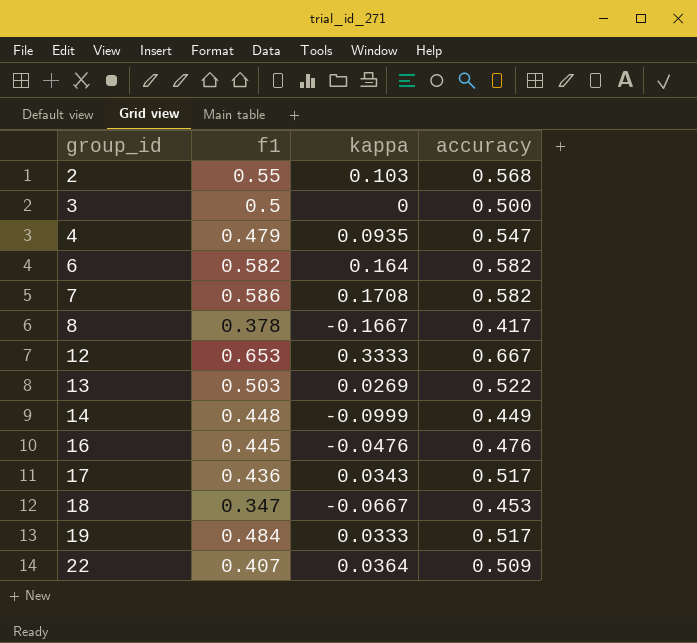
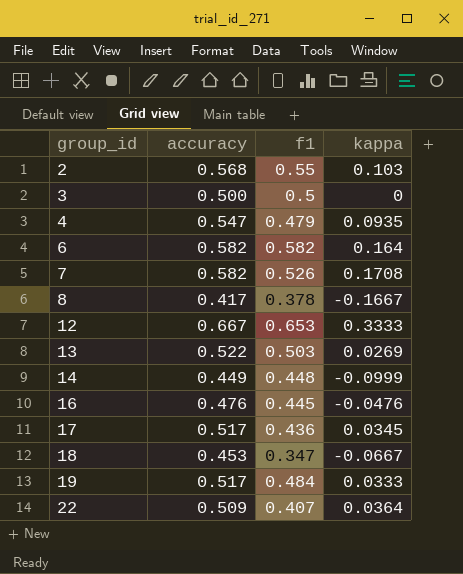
column accuracy | position: 4 -> 2
7 | f1: 0.586 -> 0.526
17 | kappa: 0.0343 -> 0.0345

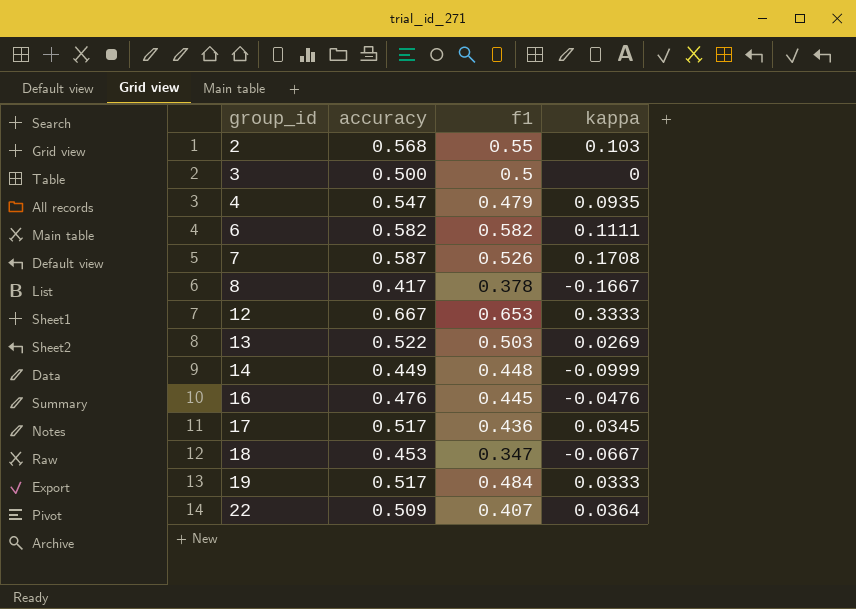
6 | kappa: 0.164 -> 0.1111
7 | accuracy: 0.582 -> 0.587

